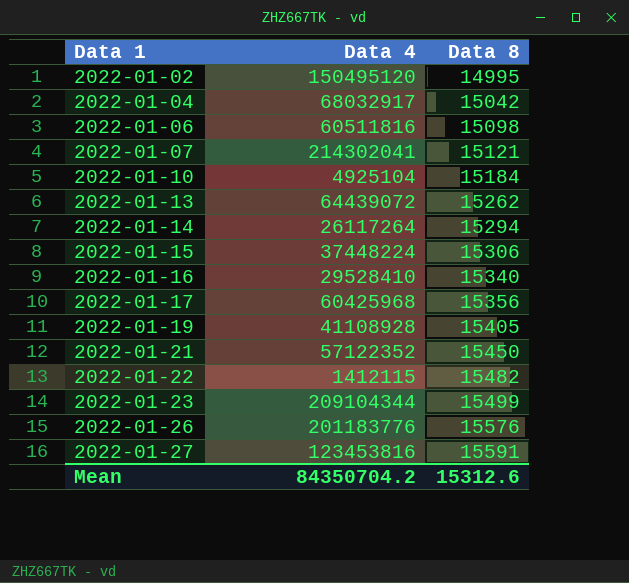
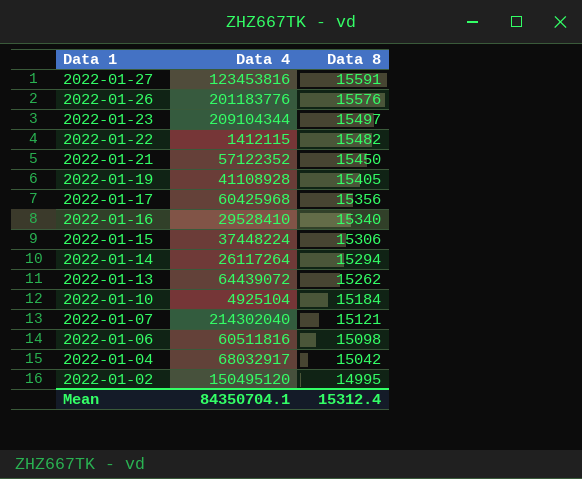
row order: Data 1 ascending -> Data 1 descending
2022-01-23 | Data 8: 15499 -> 15497
2022-01-07 | Data 4: 214302041 -> 214302040
Mean | Data 4: 84350704.2 -> 84350704.1
Mean | Data 8: 15312.6 -> 15312.4

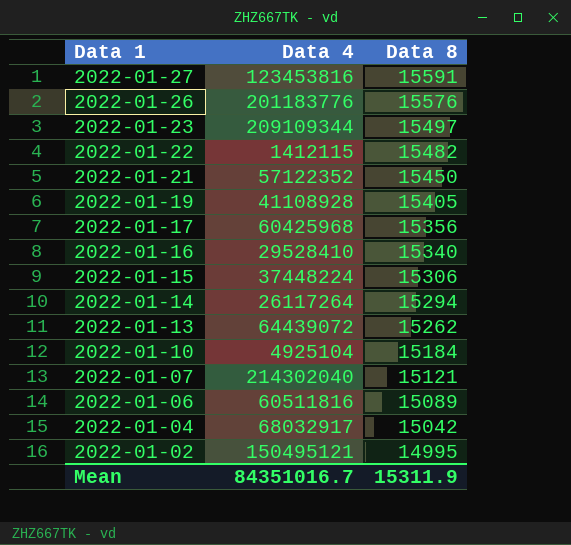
2022-01-23 | Data 4: 209104344 -> 209109344
2022-01-06 | Data 8: 15098 -> 15089
2022-01-02 | Data 4: 150495120 -> 150495121
Mean | Data 4: 84350704.1 -> 84351016.7
Mean | Data 8: 15312.4 -> 15311.9

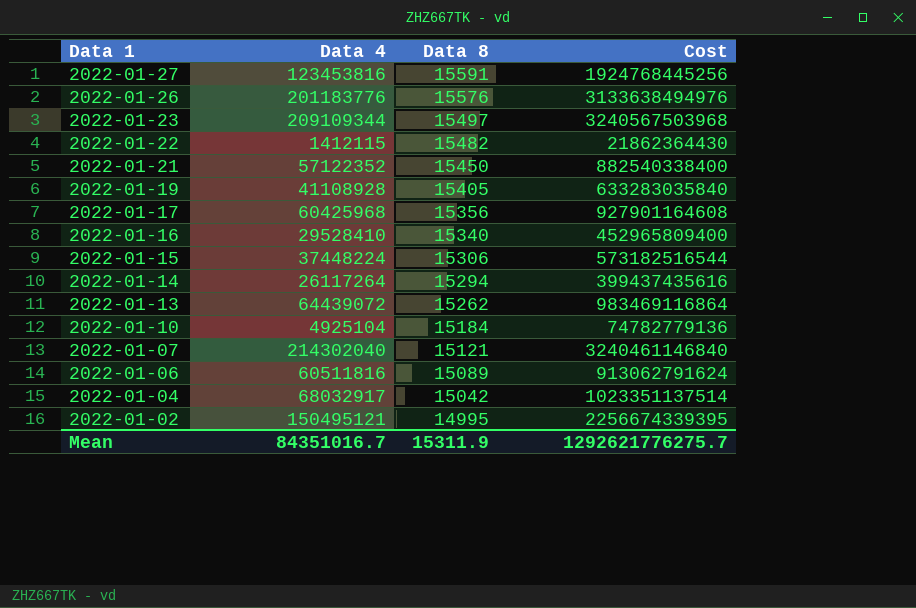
column Cost | formula: none -> [Data 4] * [Data 8]

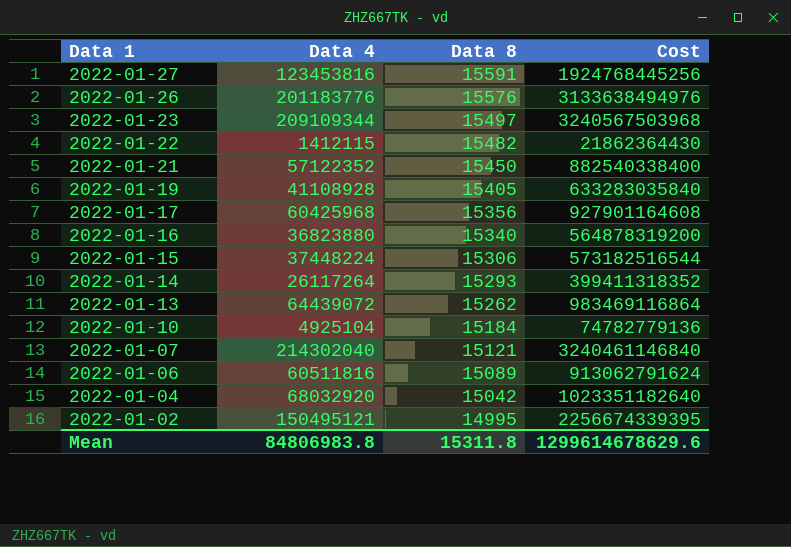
2022-01-16 | Data 4: 29528410 -> 36823880
2022-01-16 | Cost: 452965809400 -> 564878319200
2022-01-14 | Data 8: 15294 -> 15293
2022-01-14 | Cost: 399437435616 -> 399411318352
2022-01-04 | Data 4: 68032917 -> 68032920
2022-01-04 | Cost: 1023351137514 -> 1023351182640
Mean | Data 4: 84351016.7 -> 84806983.8
Mean | Data 8: 15311.9 -> 15311.8
Mean | Cost: 1292621776275.7 -> 1299614678629.6

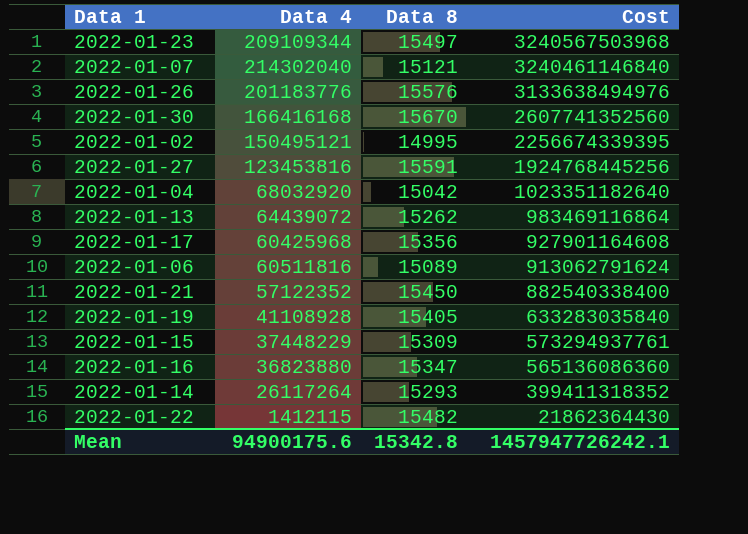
row order: Data 1 descending -> Cost descending
row 2022-01-10: 4925104 | 15184 | 74782779136 -> none
row 2022-01-30: none -> 166416168 | 15670 | 2607741352560
2022-01-15 | Data 4: 37448224 -> 37448229
2022-01-15 | Data 8: 15306 -> 15309
2022-01-15 | Cost: 573182516544 -> 573294937761
2022-01-16 | Data 8: 15340 -> 15347
2022-01-16 | Cost: 564878319200 -> 565136086360
Mean | Data 4: 84806983.8 -> 94900175.6
Mean | Data 8: 15311.8 -> 15342.8
Mean | Cost: 1299614678629.6 -> 1457947726242.1

